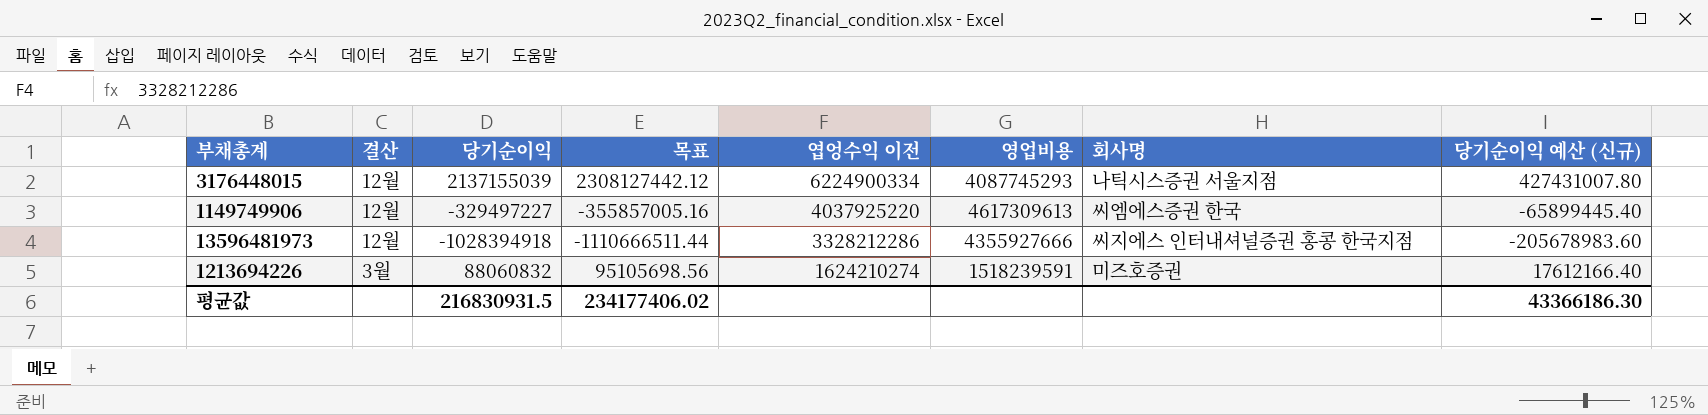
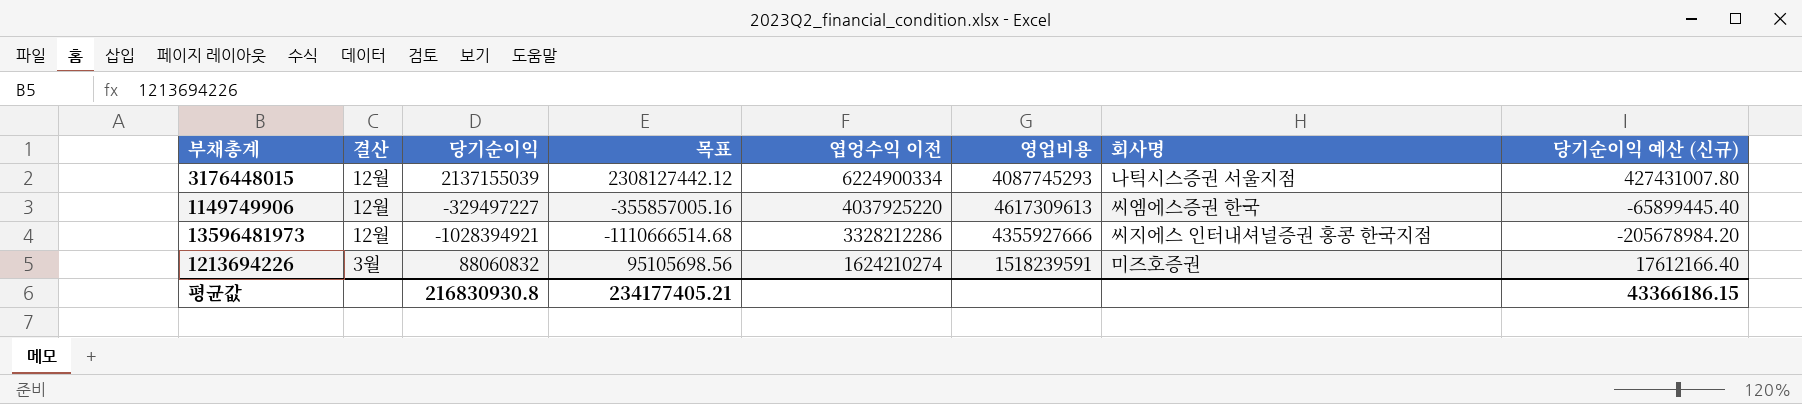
13596481973 | 당기순이익: -1028394918 -> -1028394921
13596481973 | 목표: -1110666511.44 -> -1110666514.68
13596481973 | 당기순이익 예산 (신규): -205678983.60 -> -205678984.20
평균값 | 당기순이익: 216830931.5 -> 216830930.8
평균값 | 목표: 234177406.02 -> 234177405.21
평균값 | 당기순이익 예산 (신규): 43366186.30 -> 43366186.15

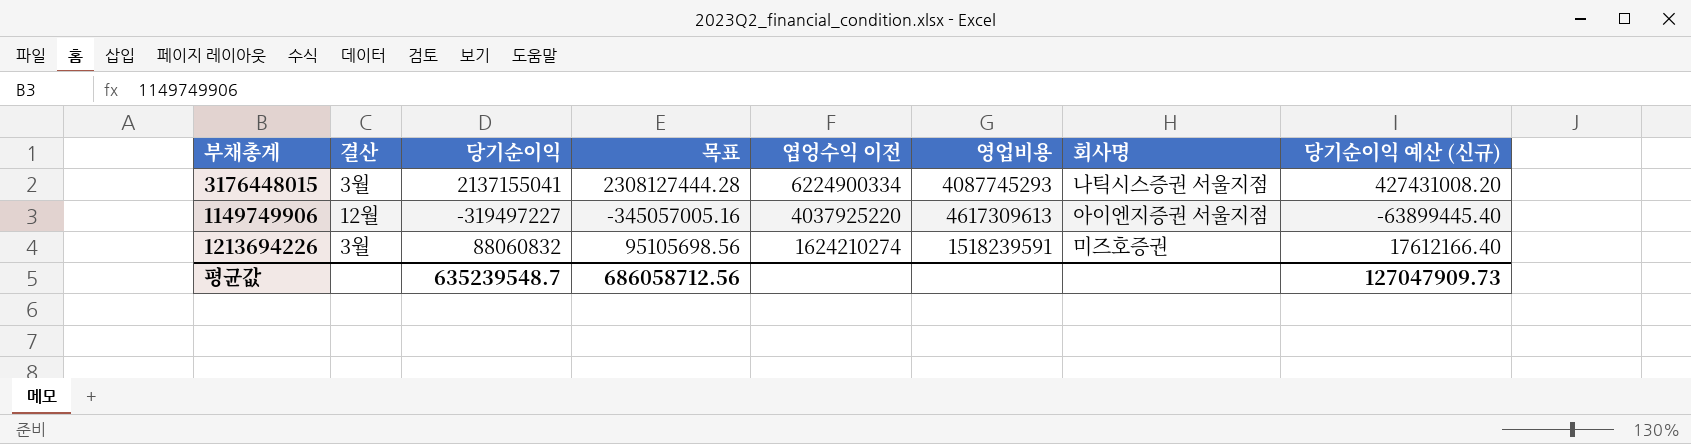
row 13596481973: 12월 | -1028394921 | -1110666514.68 | 3328212286 | 4355927666 | 씨지에스 인터내셔널증권 홍콩 한국지점 | -205678984.20 -> none
3176448015 | 결산: 12월 -> 3월
3176448015 | 당기순이익: 2137155039 -> 2137155041
3176448015 | 목표: 2308127442.12 -> 2308127444.28
3176448015 | 당기순이익 예산 (신규): 427431007.80 -> 427431008.20
1149749906 | 당기순이익: -329497227 -> -319497227
1149749906 | 목표: -355857005.16 -> -345057005.16
1149749906 | 회사명: 씨엠에스증권 한국 -> 아이엔지증권 서울지점
1149749906 | 당기순이익 예산 (신규): -65899445.40 -> -63899445.40
평균값 | 당기순이익: 216830930.8 -> 635239548.7
평균값 | 목표: 234177405.21 -> 686058712.56
평균값 | 당기순이익 예산 (신규): 43366186.15 -> 127047909.73

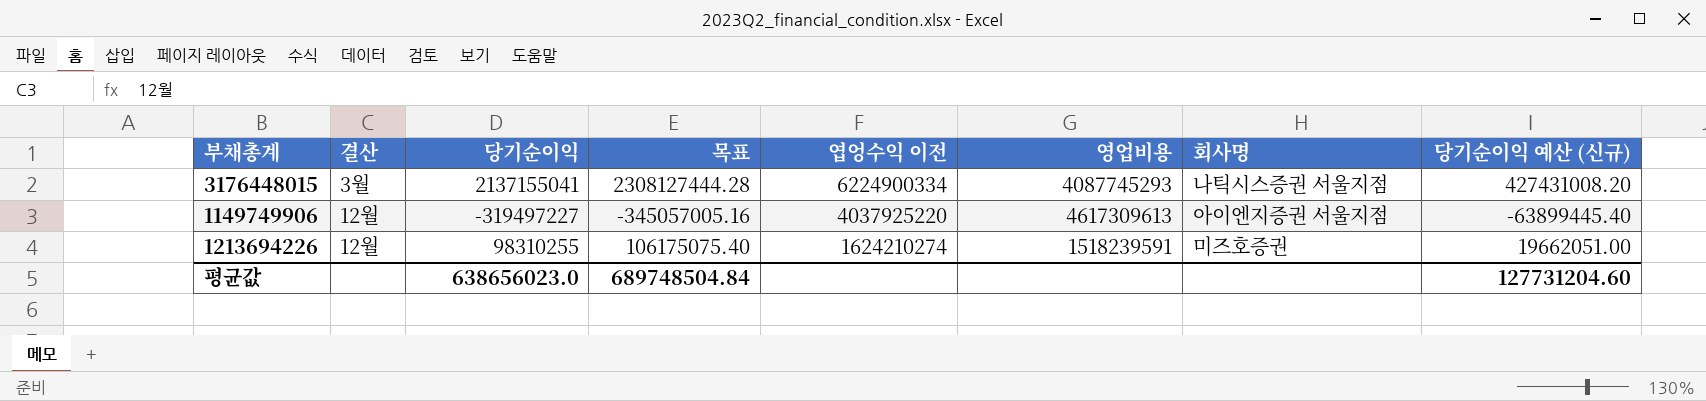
1213694226 | 결산: 3월 -> 12월
1213694226 | 당기순이익: 88060832 -> 98310255
1213694226 | 목표: 95105698.56 -> 106175075.40
1213694226 | 당기순이익 예산 (신규): 17612166.40 -> 19662051.00
평균값 | 당기순이익: 635239548.7 -> 638656023.0
평균값 | 목표: 686058712.56 -> 689748504.84
평균값 | 당기순이익 예산 (신규): 127047909.73 -> 127731204.60

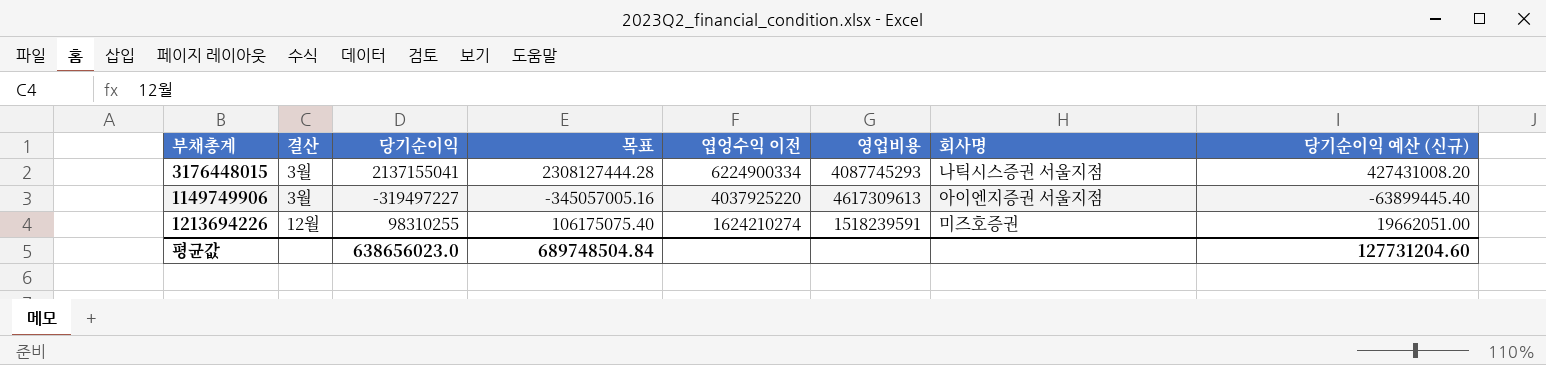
1149749906 | 결산: 12월 -> 3월

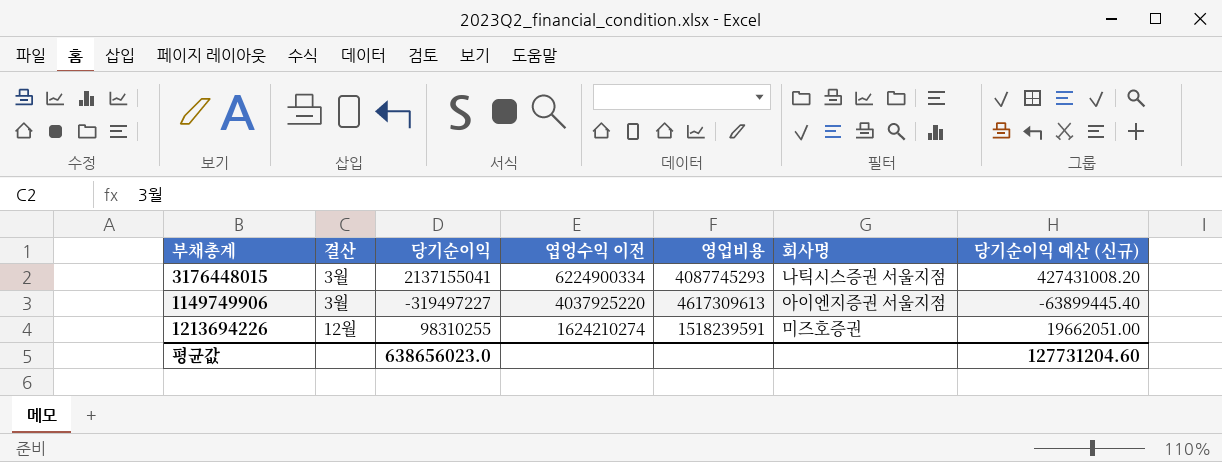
column 목표 | formula: [당기순이익] * 1.08 -> none

